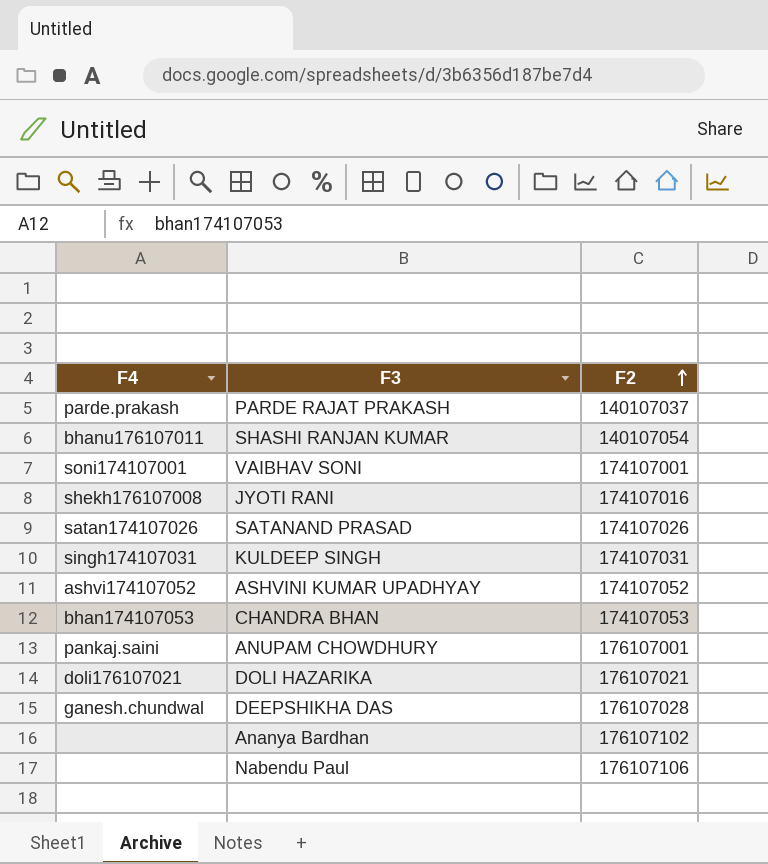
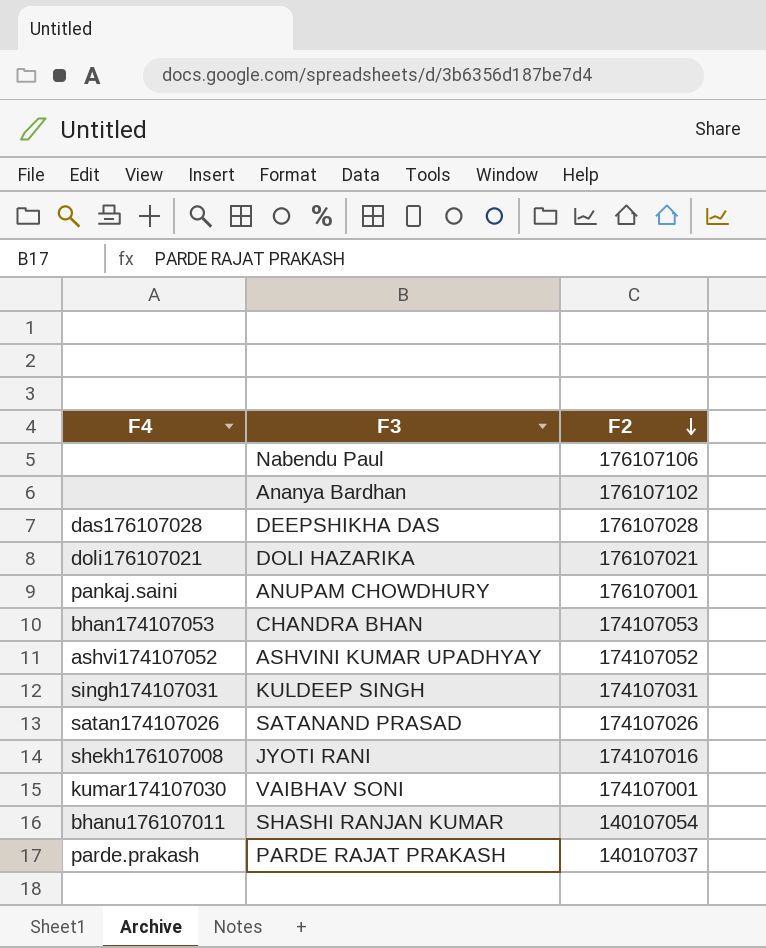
row order: F2 ascending -> F2 descending
DEEPSHIKHA DAS | F4: ganesh.chundwal -> das176107028
VAIBHAV SONI | F4: soni174107001 -> kumar174107030

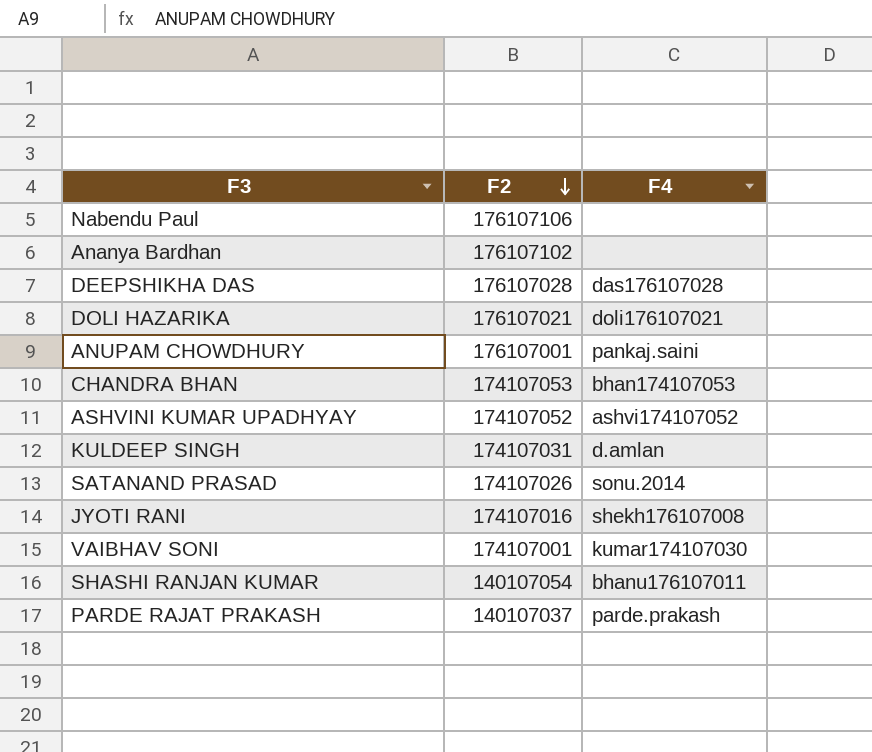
column F4 | position: 1 -> 3
KULDEEP SINGH | F4: singh174107031 -> d.amlan
SATANAND PRASAD | F4: satan174107026 -> sonu.2014

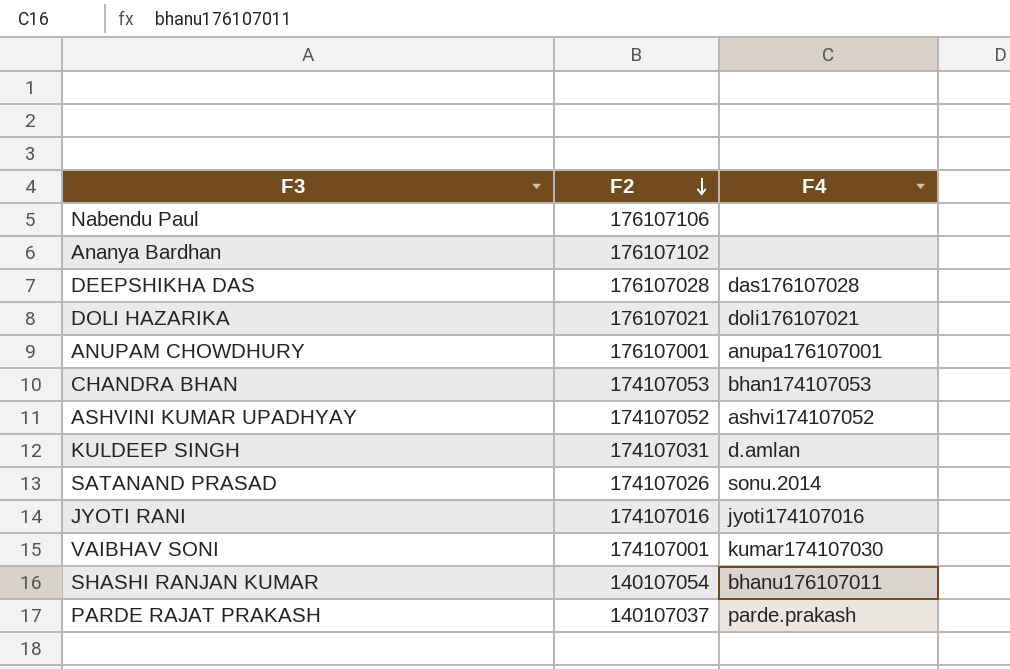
ANUPAM CHOWDHURY | F4: pankaj.saini -> anupa176107001
JYOTI RANI | F4: shekh176107008 -> jyoti174107016

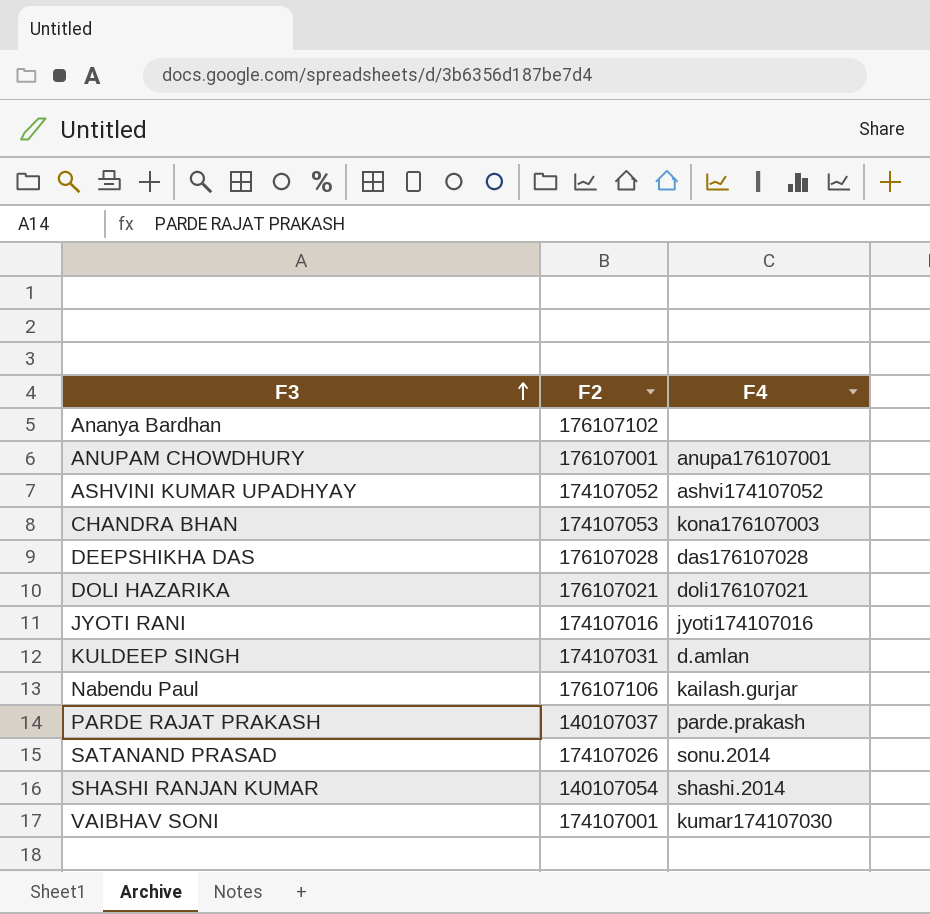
row order: F2 descending -> F3 ascending
CHANDRA BHAN | F4: bhan174107053 -> kona176107003
Nabendu Paul | F4: none -> kailash.gurjar
SHASHI RANJAN KUMAR | F4: bhanu176107011 -> shashi.2014

